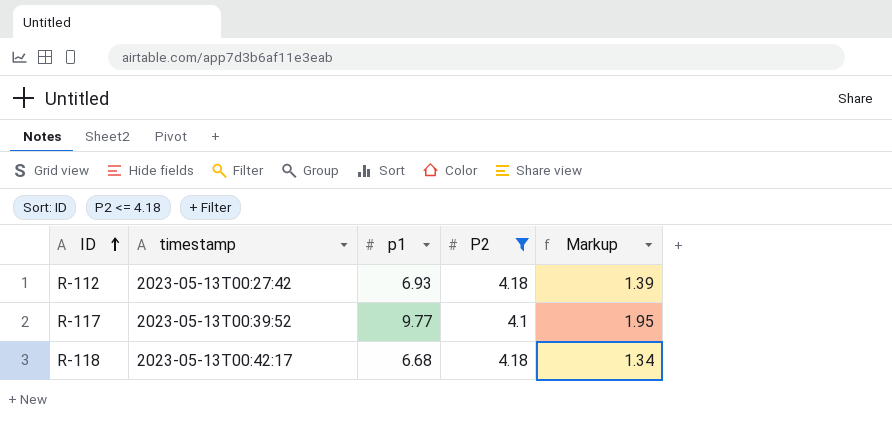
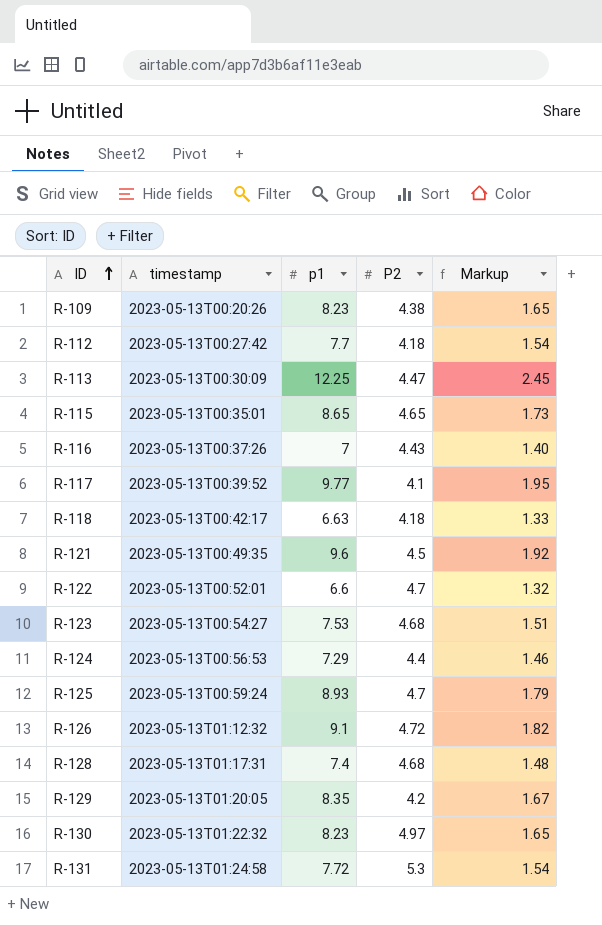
filter: P2 <= 4.18 -> none
R-112 | p1: 6.93 -> 7.7
R-112 | Markup: 1.39 -> 1.54
R-118 | p1: 6.68 -> 6.63
R-118 | Markup: 1.34 -> 1.33

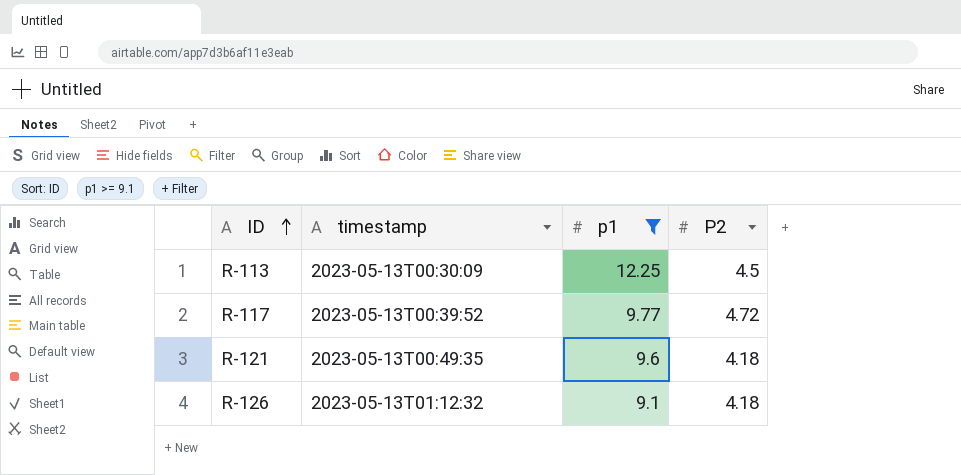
filter: none -> p1 >= 9.1
column Markup | formula: [p1] * 0.2 -> none
R-113 | P2: 4.47 -> 4.5
R-117 | P2: 4.1 -> 4.72
R-121 | P2: 4.5 -> 4.18
R-126 | P2: 4.72 -> 4.18

